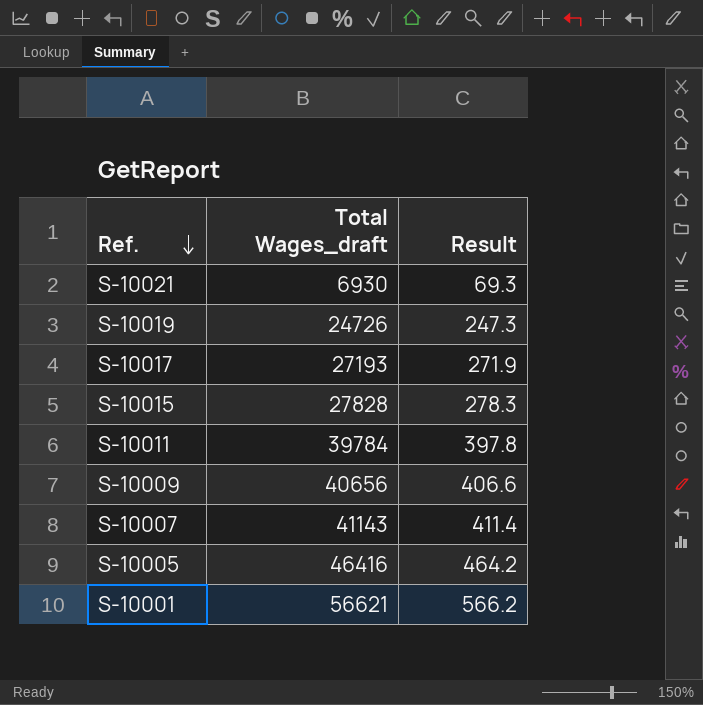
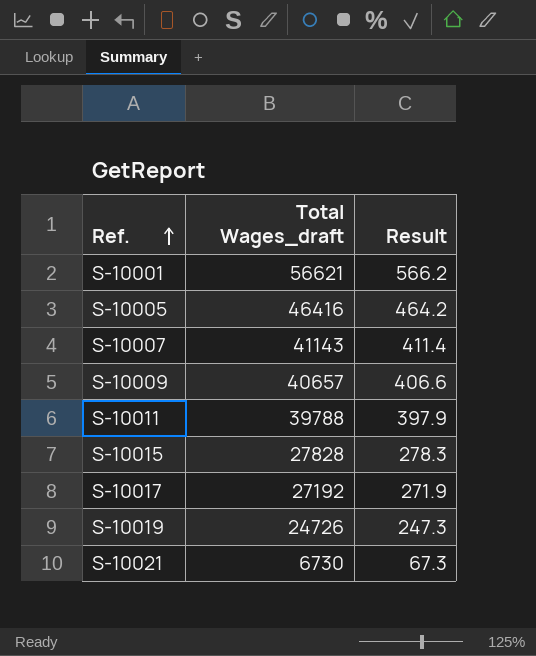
row order: Ref. descending -> Ref. ascending
S-10009 | Total Wages_draft: 40656 -> 40657
S-10011 | Total Wages_draft: 39784 -> 39788
S-10011 | Result: 397.8 -> 397.9
S-10017 | Total Wages_draft: 27193 -> 27192
S-10021 | Total Wages_draft: 6930 -> 6730
S-10021 | Result: 69.3 -> 67.3

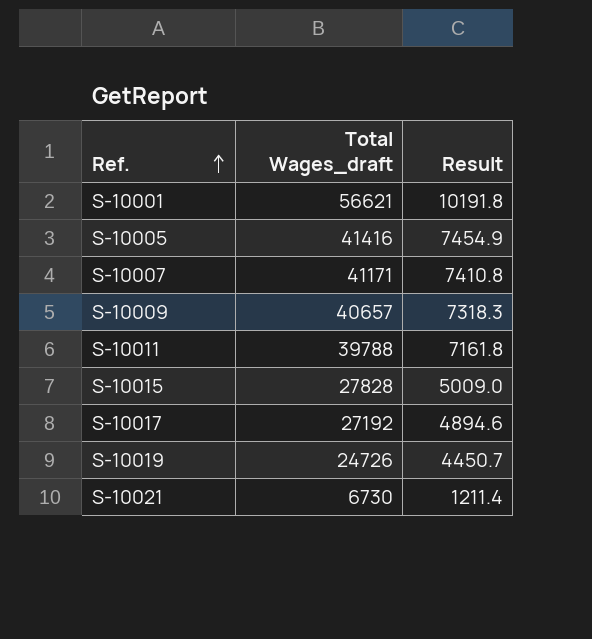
column Result | formula: [Total Wages_draft] * 0.01 -> [Total Wages_draft] * 0.18
S-10005 | Total Wages_draft: 46416 -> 41416
S-10007 | Total Wages_draft: 41143 -> 41171

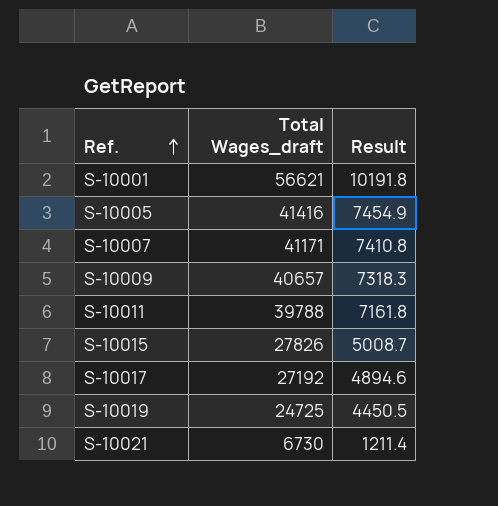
S-10015 | Total Wages_draft: 27828 -> 27826
S-10015 | Result: 5009.0 -> 5008.7
S-10019 | Total Wages_draft: 24726 -> 24725
S-10019 | Result: 4450.7 -> 4450.5

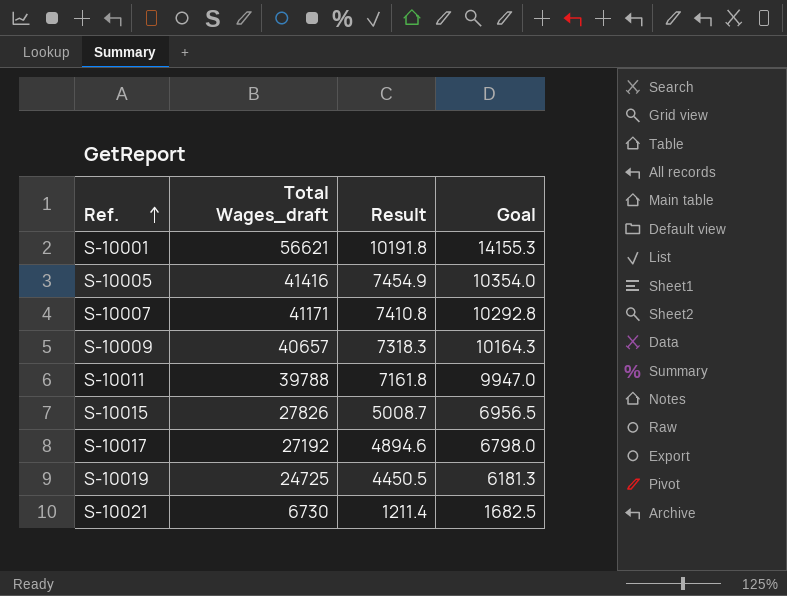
column Goal | formula: none -> [Total Wages_draft] * 0.25

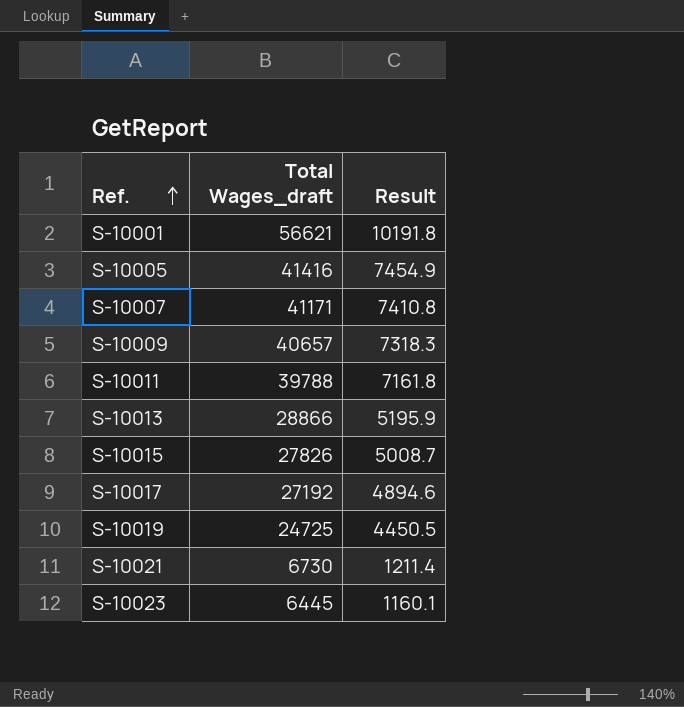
column Goal | formula: [Total Wages_draft] * 0.25 -> none
row S-10013: none -> 28866 | 5195.9
row S-10023: none -> 6445 | 1160.1

